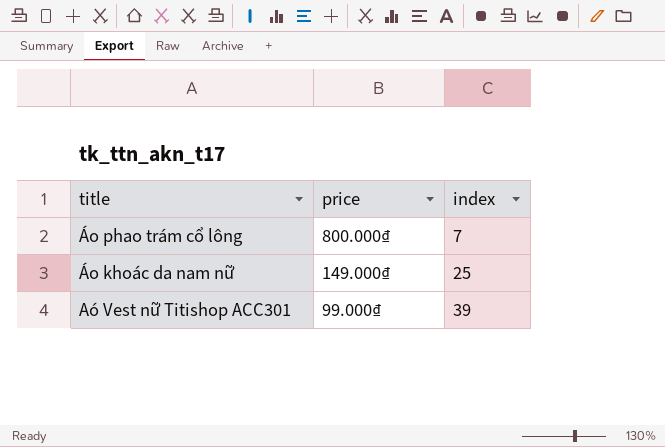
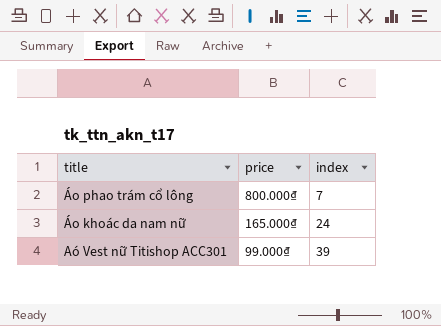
Áo khoác da nam nữ | price: 149.000₫ -> 165.000₫
Áo khoác da nam nữ | index: 25 -> 24

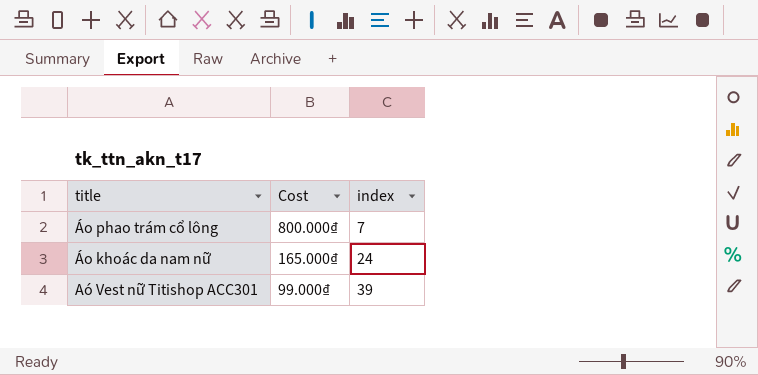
column name: price -> Cost

